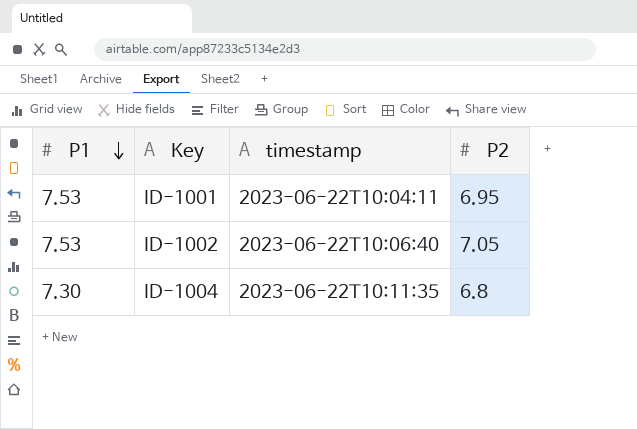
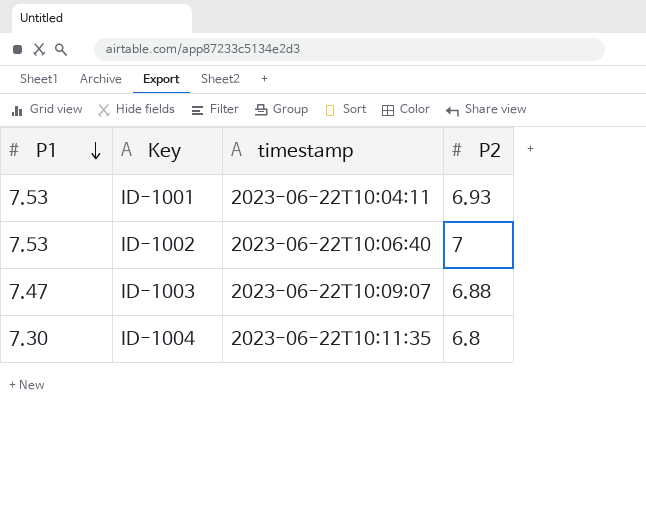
ID-1001 | P2: 6.95 -> 6.93
ID-1002 | P2: 7.05 -> 7
row ID-1003: none -> 7.47 | 2023-06-22T10:09:07 | 6.88

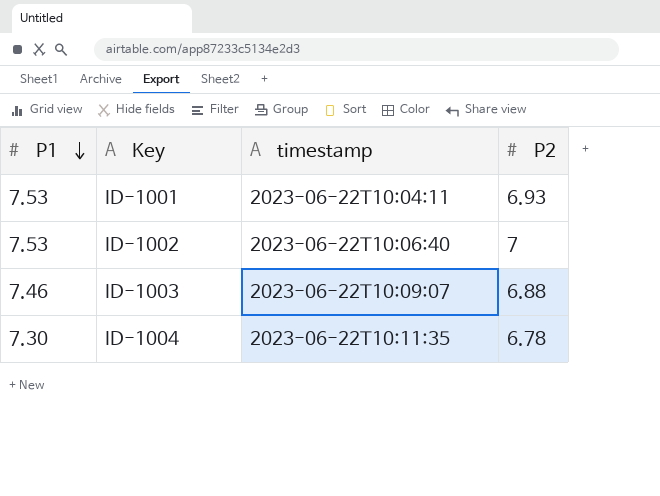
ID-1003 | P1: 7.47 -> 7.46
ID-1004 | P2: 6.8 -> 6.78

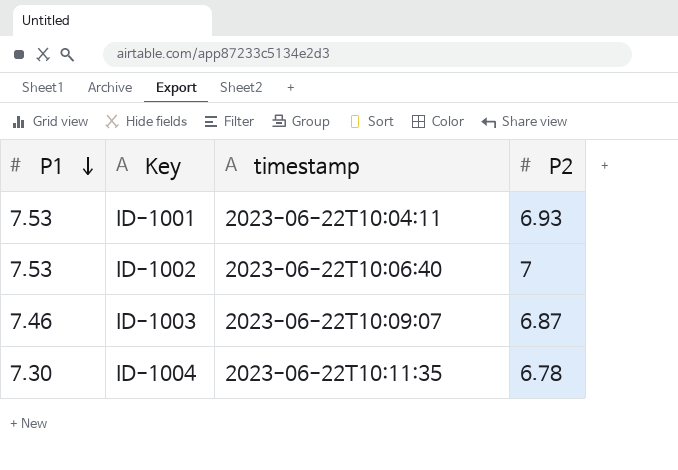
ID-1003 | P2: 6.88 -> 6.87

